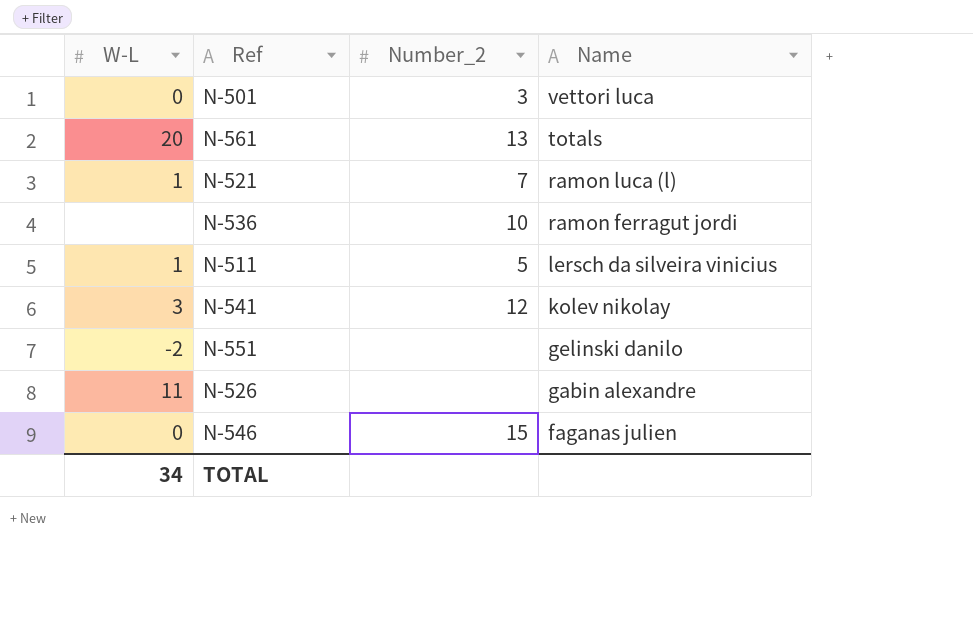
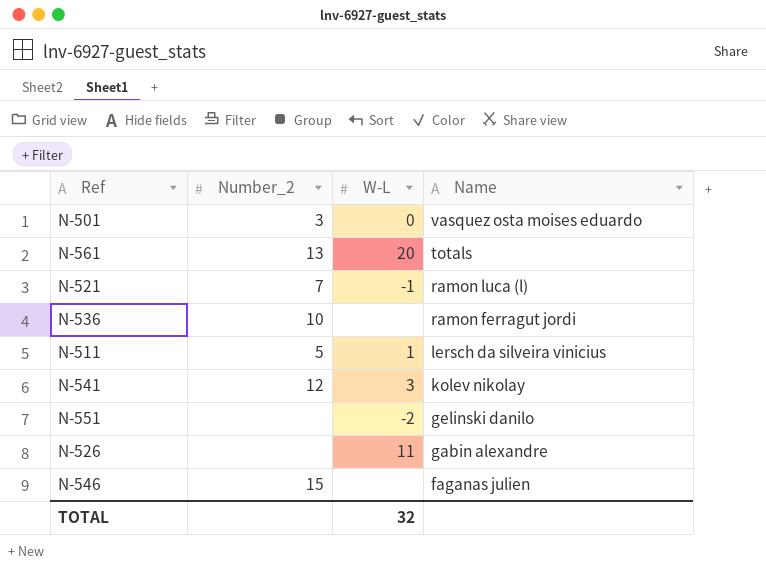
column W-L | position: 1 -> 3
N-501 | Name: vettori luca -> vasquez osta moises eduardo
N-521 | W-L: 1 -> -1
N-546 | W-L: 0 -> none
TOTAL | W-L: 34 -> 32

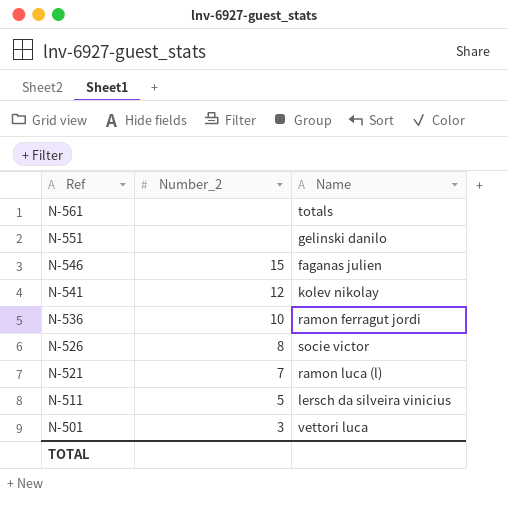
row order: Name descending -> Ref descending
column W-L | position: 3 -> none
N-561 | Number_2: 13 -> none
N-526 | Number_2: none -> 8
N-526 | Name: gabin alexandre -> socie victor
N-501 | Name: vasquez osta moises eduardo -> vettori luca

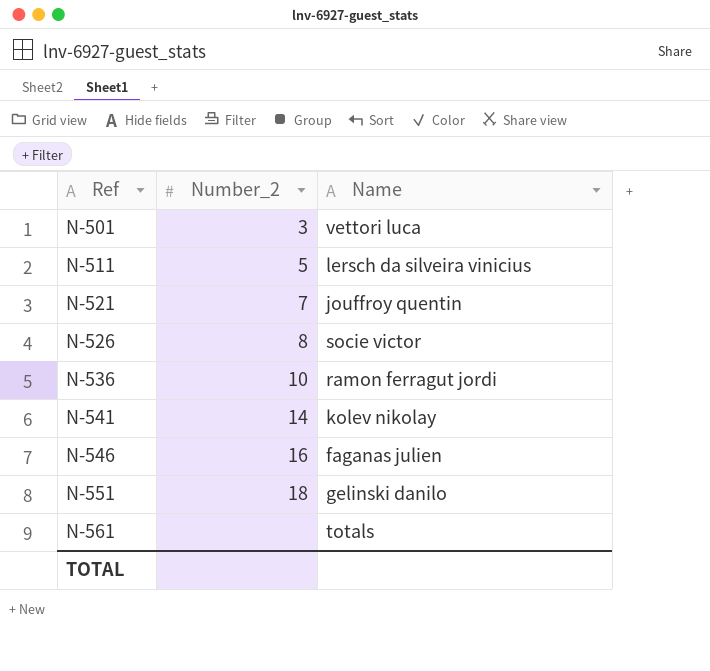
row order: Ref descending -> Ref ascending
N-521 | Name: ramon luca (l) -> jouffroy quentin
N-541 | Number_2: 12 -> 14
N-546 | Number_2: 15 -> 16
N-551 | Number_2: none -> 18

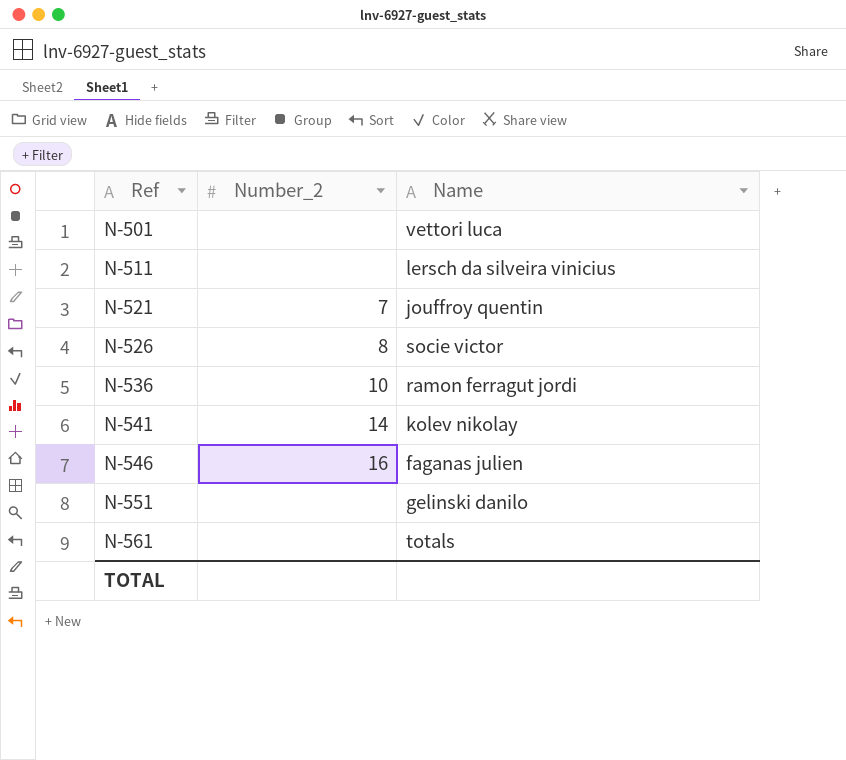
N-501 | Number_2: 3 -> none
N-511 | Number_2: 5 -> none
N-551 | Number_2: 18 -> none

